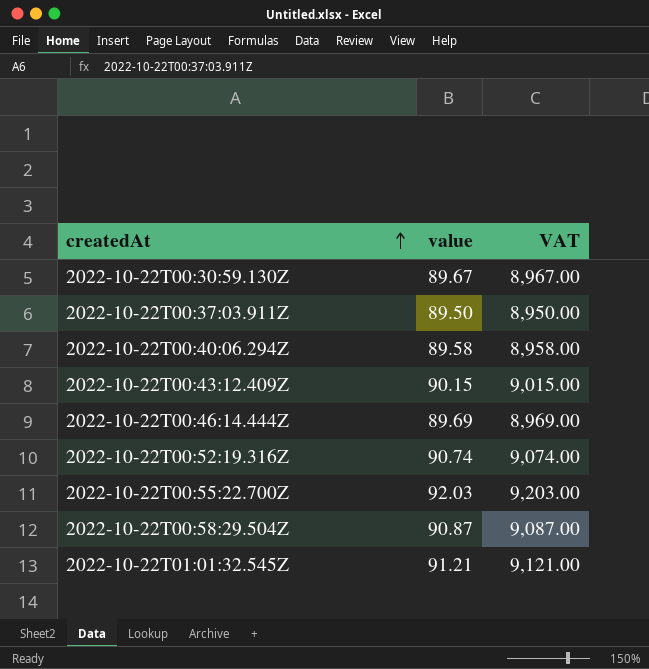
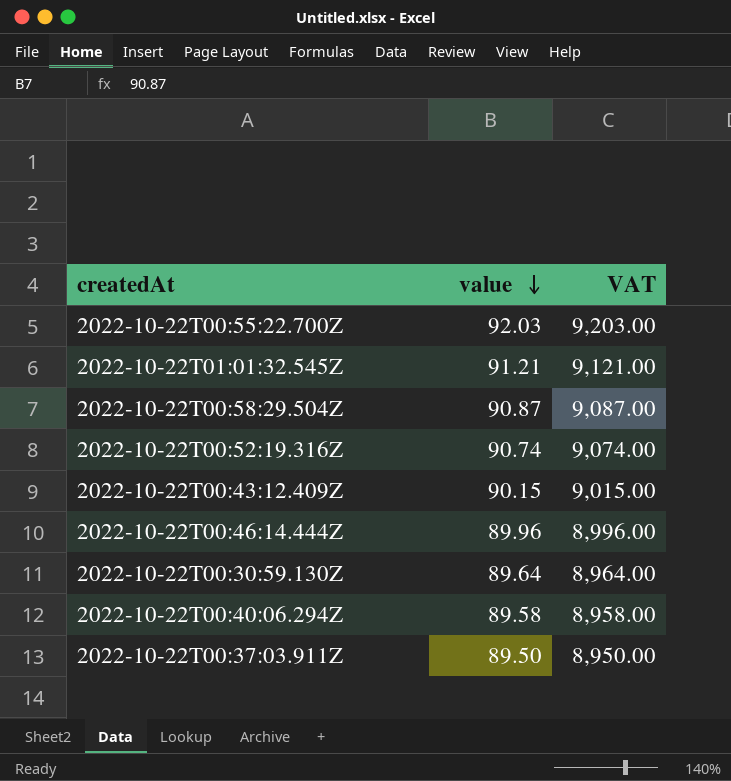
row order: createdAt ascending -> value descending
2022-10-22T00:46:14.444Z | value: 89.69 -> 89.96
2022-10-22T00:46:14.444Z | VAT: 8,969.00 -> 8,996.00
2022-10-22T00:30:59.130Z | value: 89.67 -> 89.64
2022-10-22T00:30:59.130Z | VAT: 8,967.00 -> 8,964.00

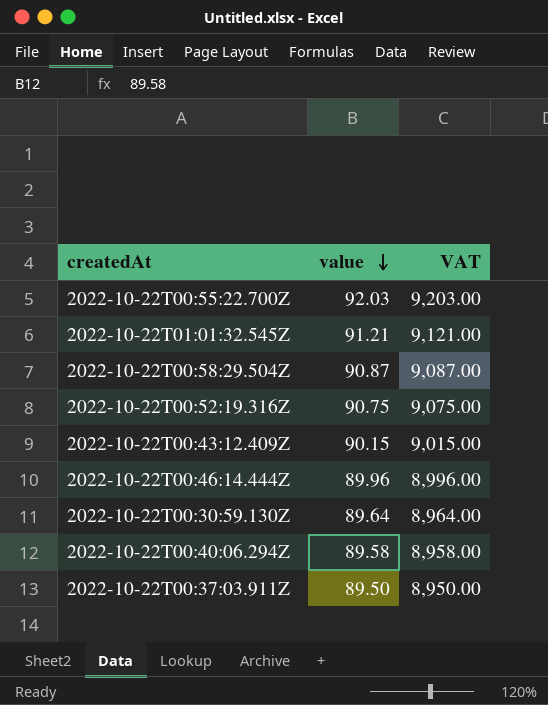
2022-10-22T00:52:19.316Z | value: 90.74 -> 90.75
2022-10-22T00:52:19.316Z | VAT: 9,074.00 -> 9,075.00

